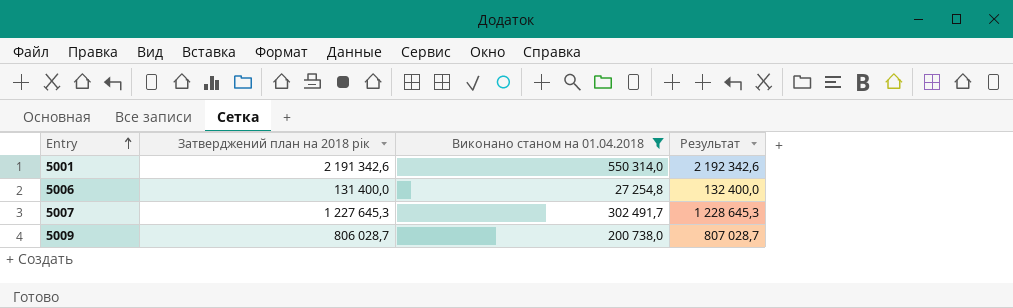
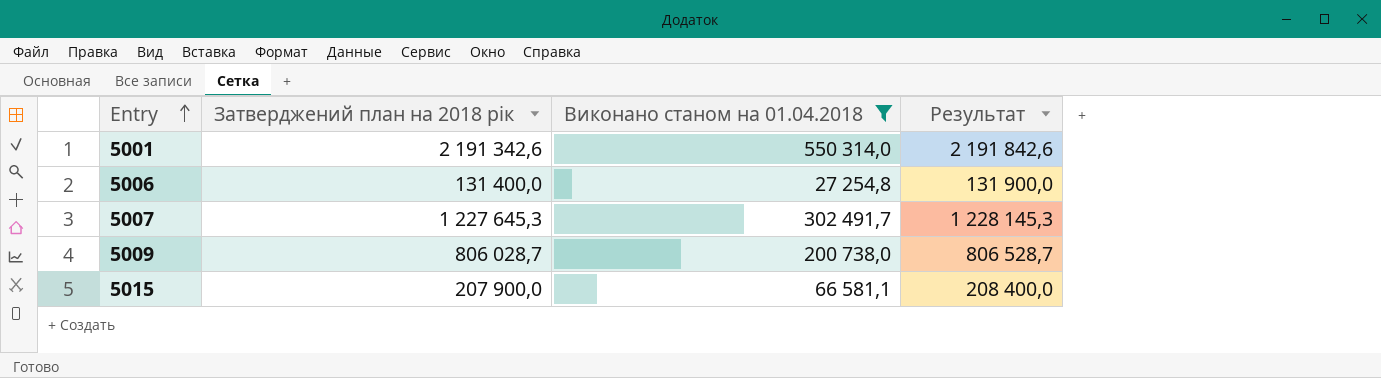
column Результат | formula: [Затверджений план на 2018 рік] + 1000 -> [Затверджений план на 2018 рік] + 500
row 5015: none -> 207 900,0 | 66 581,1 | 208 400,0

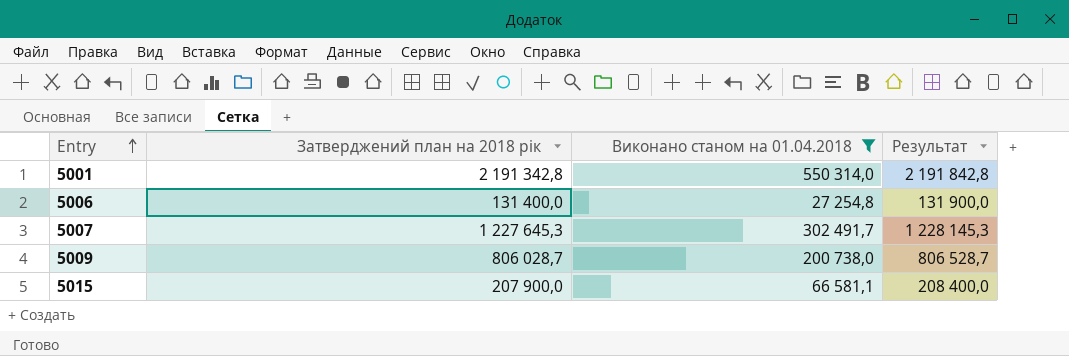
5001 | Затверджений план на 2018 рік: 2 191 342,6 -> 2 191 342,8
5001 | Результат: 2 191 842,6 -> 2 191 842,8

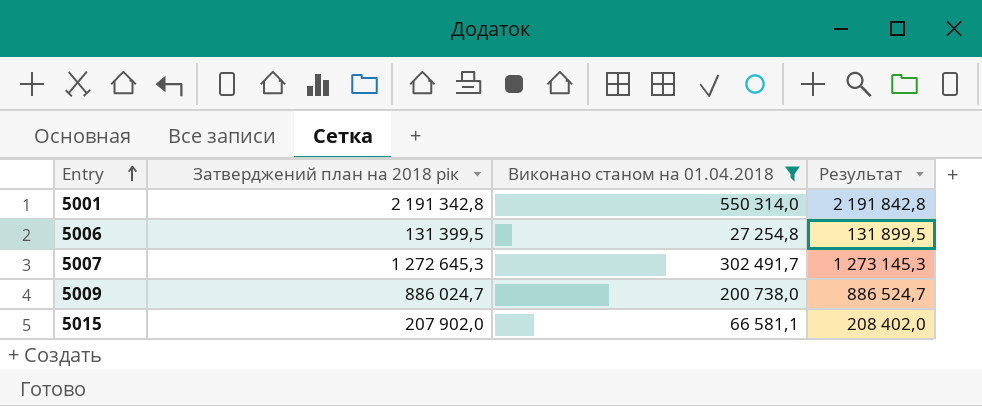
5006 | Затверджений план на 2018 рік: 131 400,0 -> 131 399,5
5006 | Результат: 131 900,0 -> 131 899,5
5007 | Затверджений план на 2018 рік: 1 227 645,3 -> 1 272 645,3
5007 | Результат: 1 228 145,3 -> 1 273 145,3
5009 | Затверджений план на 2018 рік: 806 028,7 -> 886 024,7
5009 | Результат: 806 528,7 -> 886 524,7
5015 | Затверджений план на 2018 рік: 207 900,0 -> 207 902,0
5015 | Результат: 208 400,0 -> 208 402,0

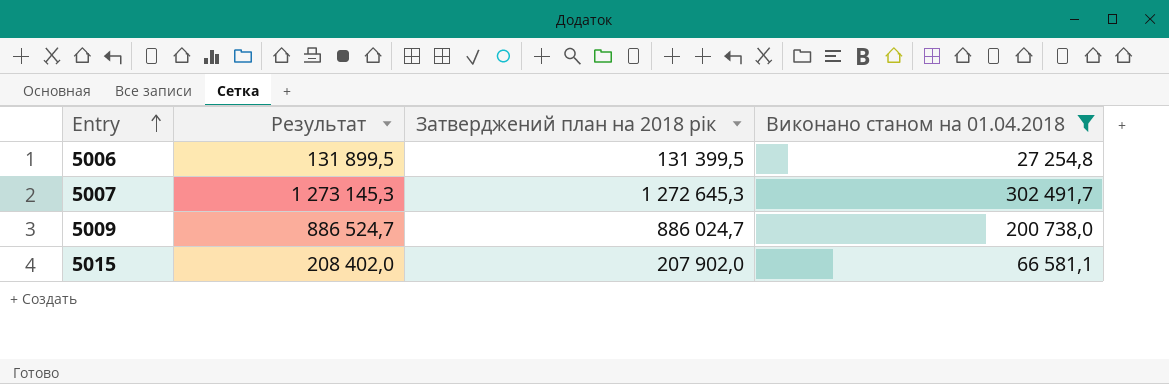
column Результат | position: 4 -> 2
row 5001: 2 191 342,8 | 550 314,0 | 2 191 842,8 -> none

